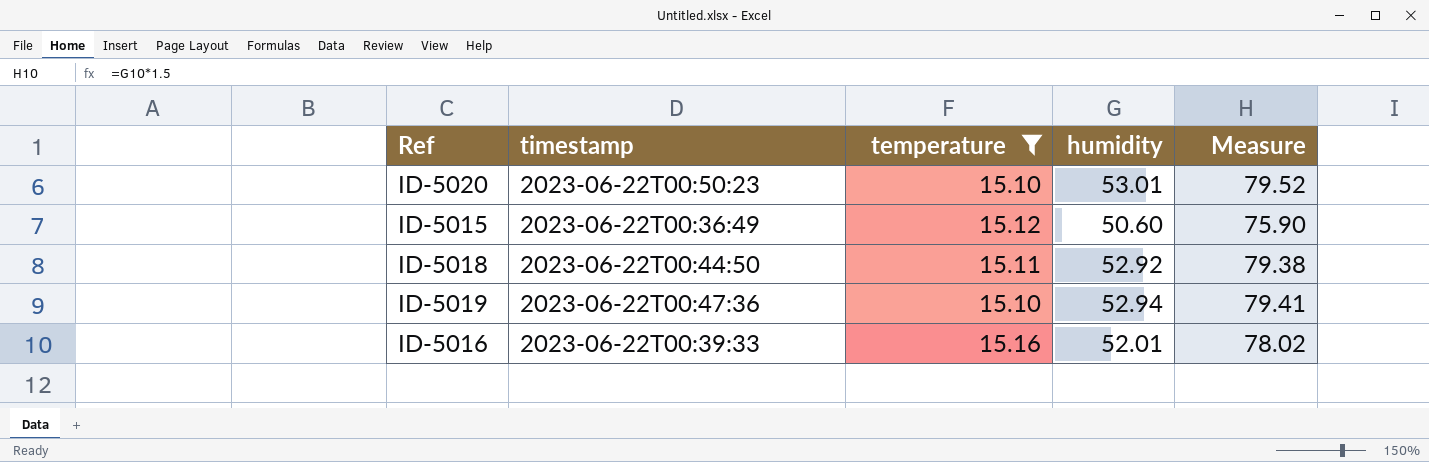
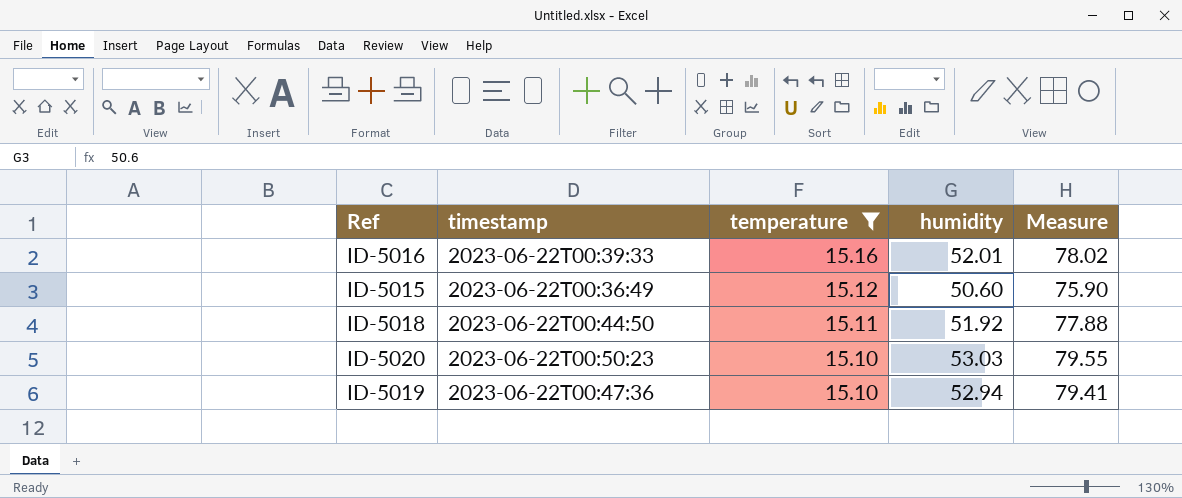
row order: none -> temperature descending
ID-5018 | humidity: 52.92 -> 51.92
ID-5018 | Measure: 79.38 -> 77.88
ID-5020 | humidity: 53.01 -> 53.03
ID-5020 | Measure: 79.52 -> 79.55

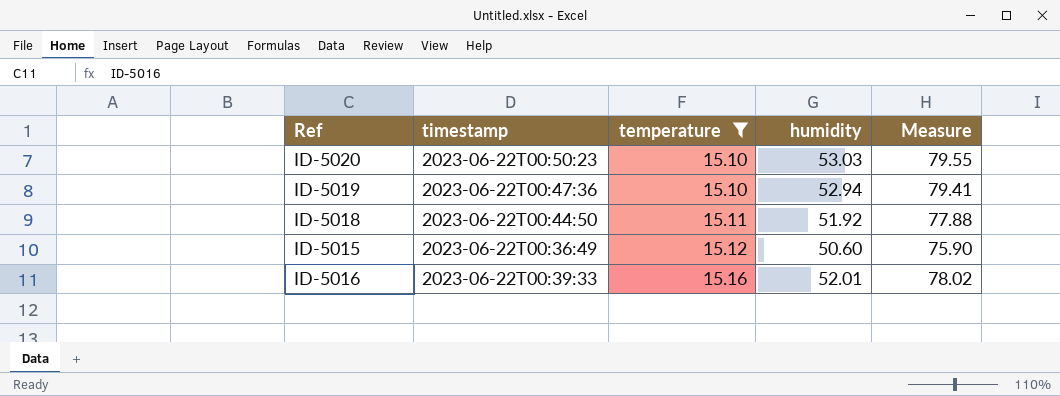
row order: temperature descending -> temperature ascending

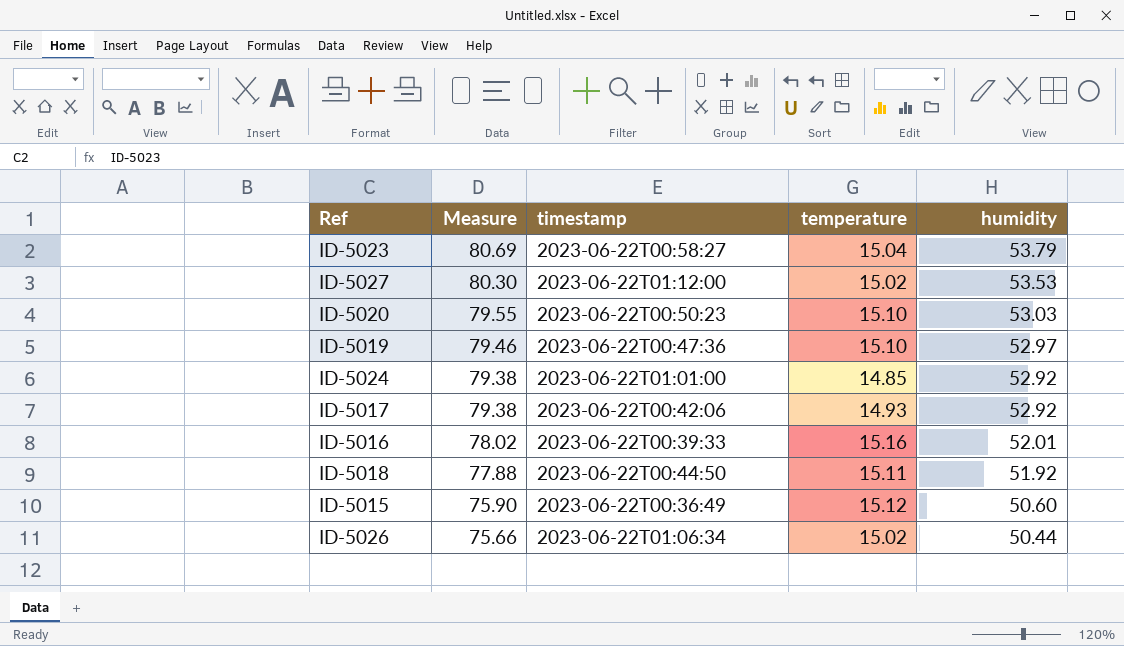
filter: temperature >= 15.10 -> none
row order: temperature ascending -> Measure descending
column Measure | position: 5 -> 2
ID-5019 | Measure: 79.41 -> 79.46
ID-5019 | humidity: 52.94 -> 52.97

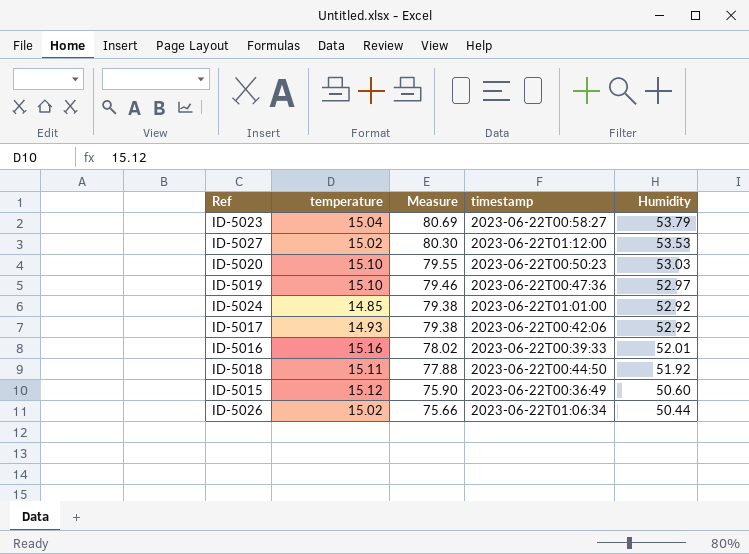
column temperature | position: 4 -> 2
column name: humidity -> Humidity

